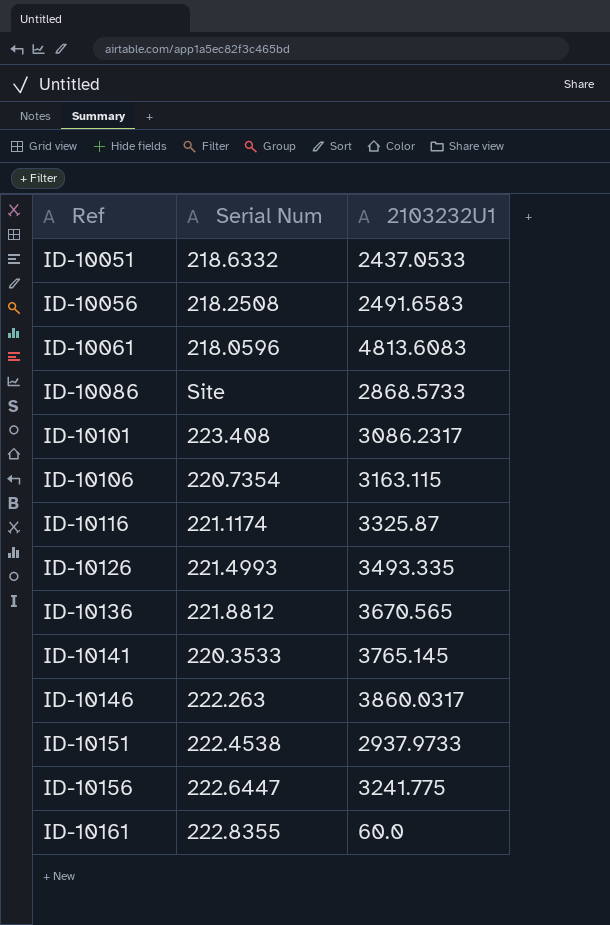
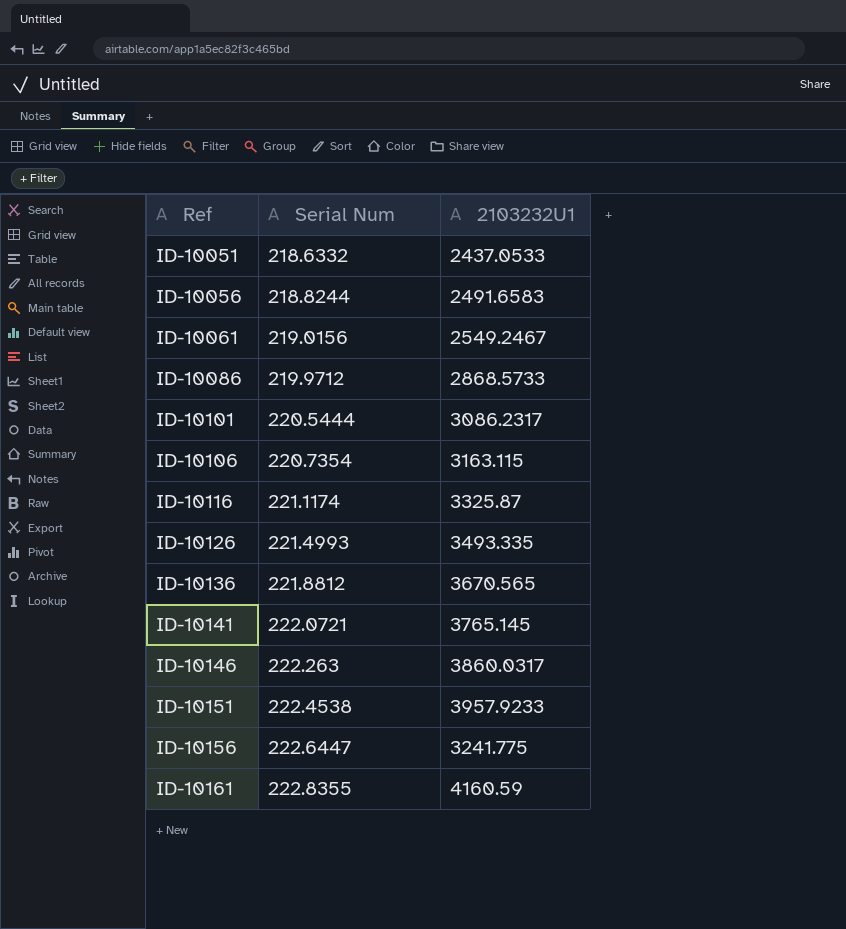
ID-10056 | Serial Num: 218.2508 -> 218.8244
ID-10061 | Serial Num: 218.0596 -> 219.0156
ID-10061 | 2103232U1: 4813.6083 -> 2549.2467
ID-10086 | Serial Num: Site -> 219.9712
ID-10101 | Serial Num: 223.408 -> 220.5444
ID-10141 | Serial Num: 220.3533 -> 222.0721
ID-10151 | 2103232U1: 2937.9733 -> 3957.9233
ID-10161 | 2103232U1: 60.0 -> 4160.59

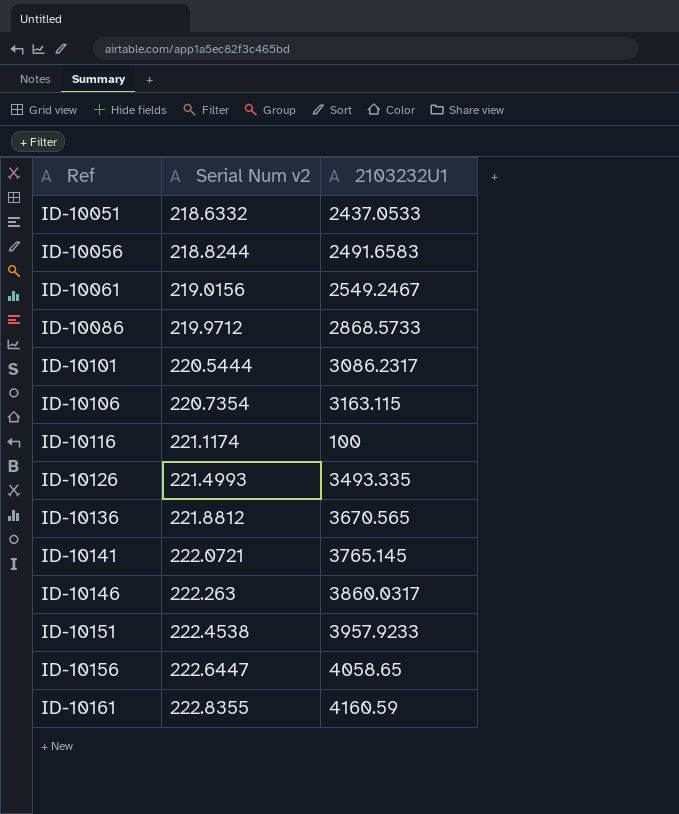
column name: Serial Num -> Serial Num v2
ID-10116 | 2103232U1: 3325.87 -> 100
ID-10156 | 2103232U1: 3241.775 -> 4058.65

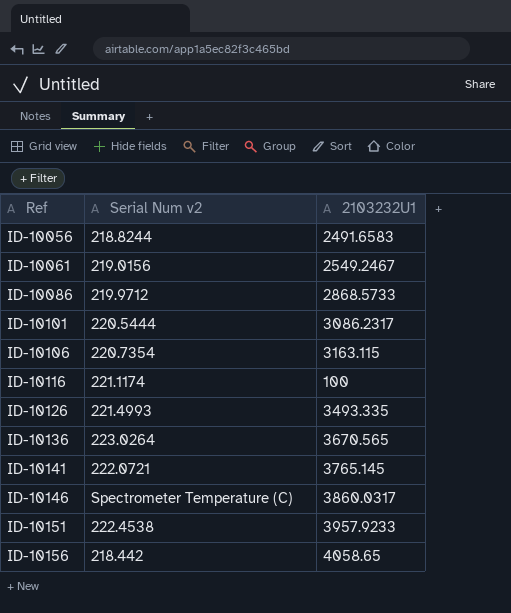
row ID-10051: 218.6332 | 2437.0533 -> none
row ID-10161: 222.8355 | 4160.59 -> none
ID-10136 | Serial Num v2: 221.8812 -> 223.0264
ID-10146 | Serial Num v2: 222.263 -> Spectrometer Temperature (C)
ID-10156 | Serial Num v2: 222.6447 -> 218.442

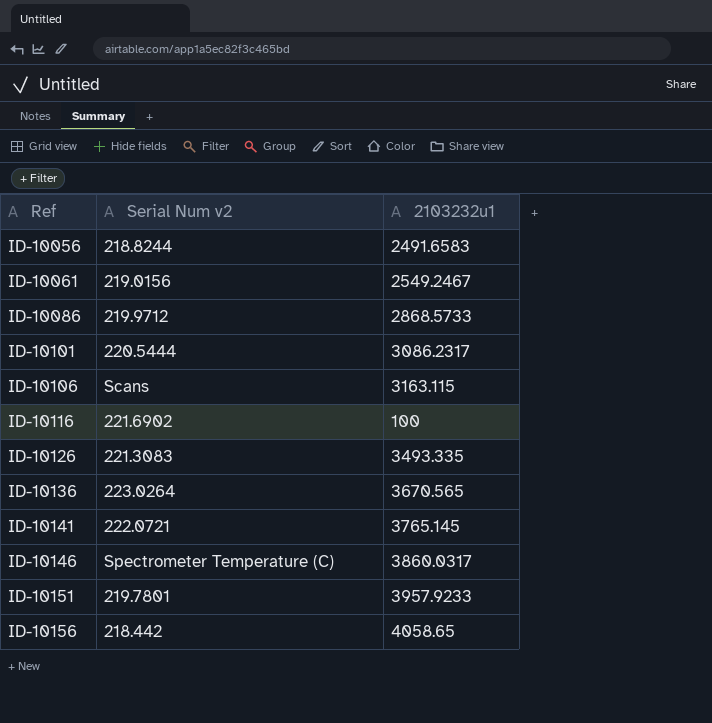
column name: 2103232U1 -> 2103232u1
ID-10106 | Serial Num v2: 220.7354 -> Scans
ID-10116 | Serial Num v2: 221.1174 -> 221.6902
ID-10126 | Serial Num v2: 221.4993 -> 221.3083
ID-10151 | Serial Num v2: 222.4538 -> 219.7801

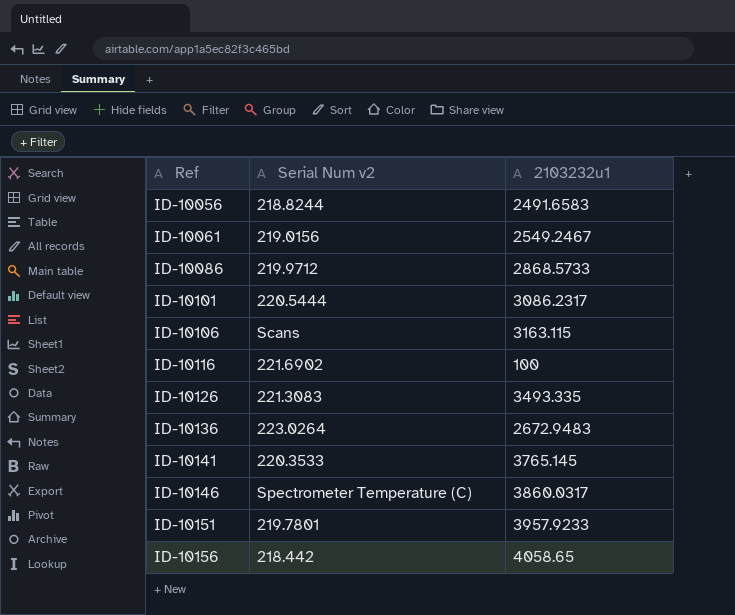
ID-10136 | 2103232u1: 3670.565 -> 2672.9483
ID-10141 | Serial Num v2: 222.0721 -> 220.3533

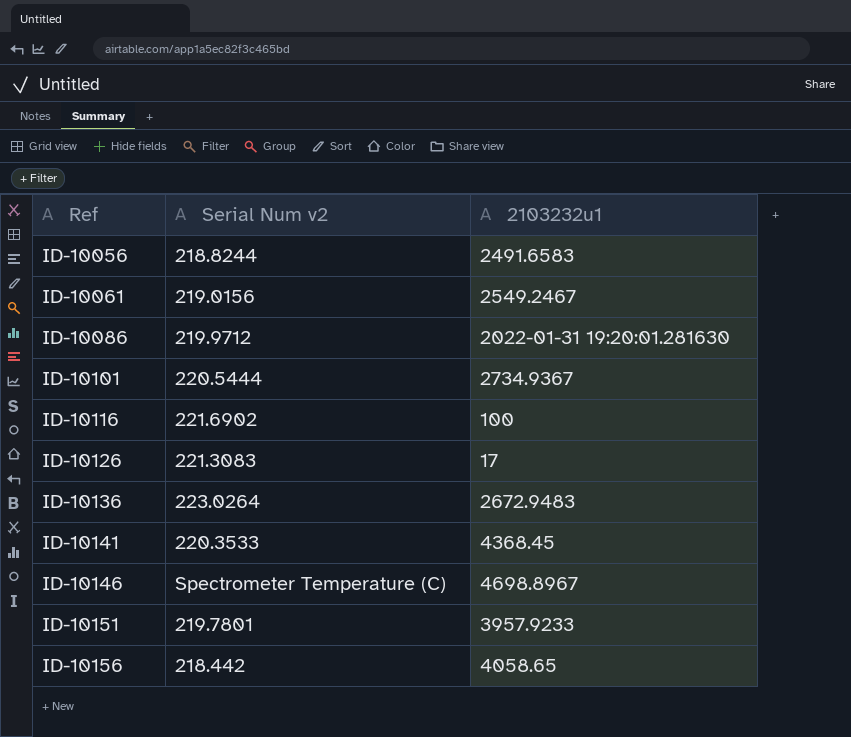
row ID-10106: Scans | 3163.115 -> none
ID-10086 | 2103232u1: 2868.5733 -> 2022-01-31 19:20:01.281630
ID-10101 | 2103232u1: 3086.2317 -> 2734.9367
ID-10126 | 2103232u1: 3493.335 -> 17
ID-10141 | 2103232u1: 3765.145 -> 4368.45
ID-10146 | 2103232u1: 3860.0317 -> 4698.8967

